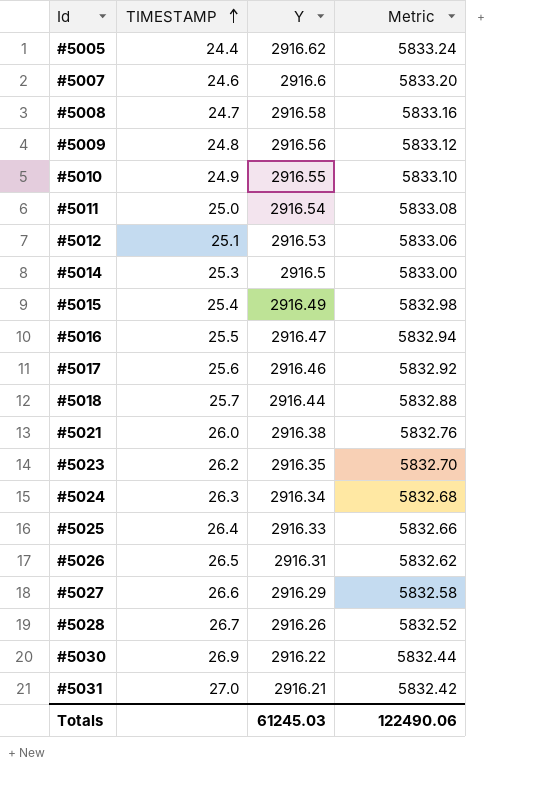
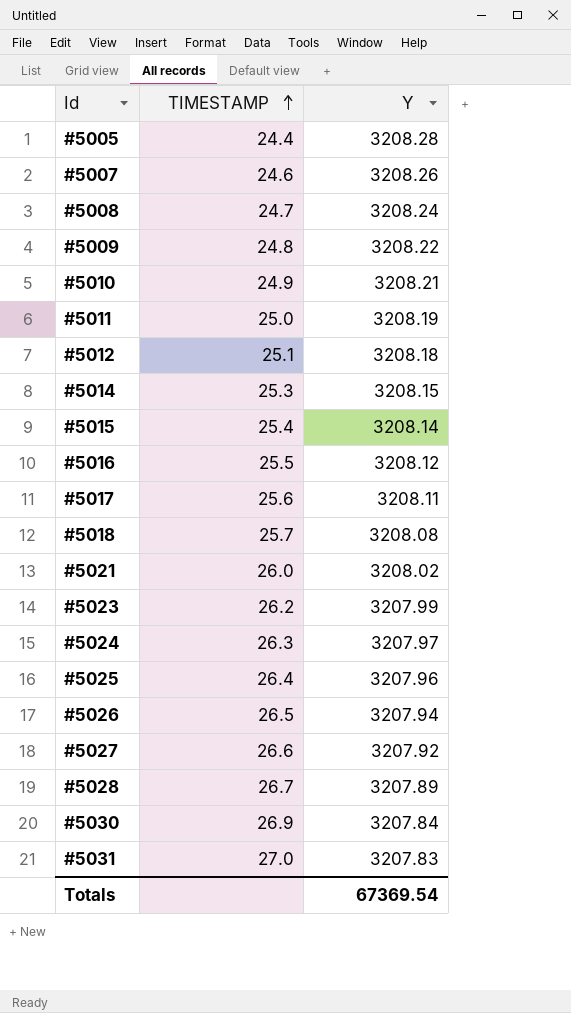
column Metric | formula: [Y] * 2 -> none
#5005 | Y: 2916.62 -> 3208.28
#5007 | Y: 2916.6 -> 3208.26
#5008 | Y: 2916.58 -> 3208.24
#5009 | Y: 2916.56 -> 3208.22
#5010 | Y: 2916.55 -> 3208.21
#5011 | Y: 2916.54 -> 3208.19
#5012 | Y: 2916.53 -> 3208.18
#5014 | Y: 2916.5 -> 3208.15
#5015 | Y: 2916.49 -> 3208.14
#5016 | Y: 2916.47 -> 3208.12
#5017 | Y: 2916.46 -> 3208.11
#5018 | Y: 2916.44 -> 3208.08
#5021 | Y: 2916.38 -> 3208.02
#5023 | Y: 2916.35 -> 3207.99
#5024 | Y: 2916.34 -> 3207.97
#5025 | Y: 2916.33 -> 3207.96
#5026 | Y: 2916.31 -> 3207.94
#5027 | Y: 2916.29 -> 3207.92
#5028 | Y: 2916.26 -> 3207.89
#5030 | Y: 2916.22 -> 3207.84
#5031 | Y: 2916.21 -> 3207.83
Totals | Y: 61245.03 -> 67369.54

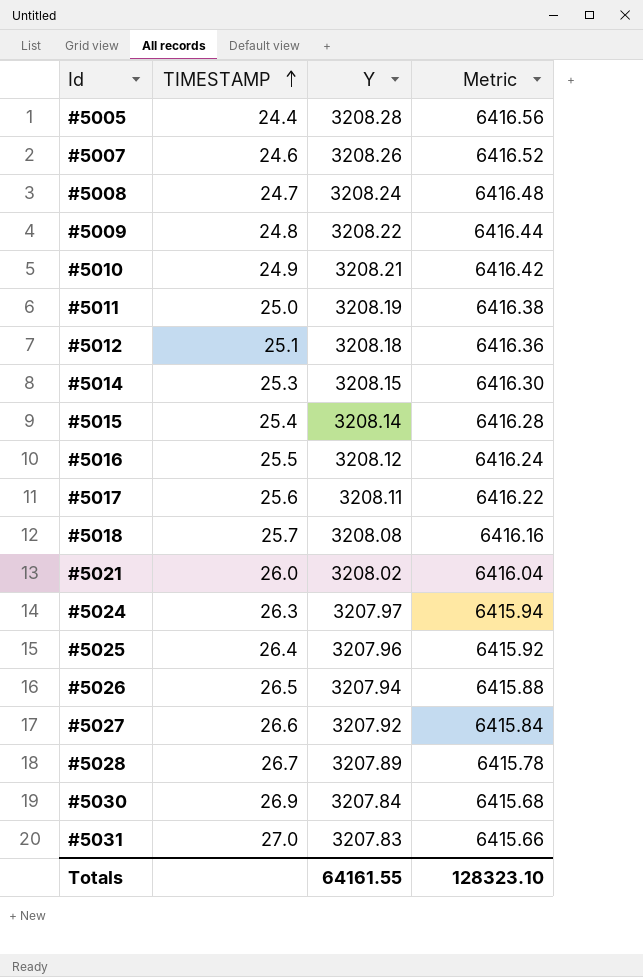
column Metric | formula: none -> [Y] * 2
row #5023: 26.2 | 3207.99 -> none
Totals | Y: 67369.54 -> 64161.55

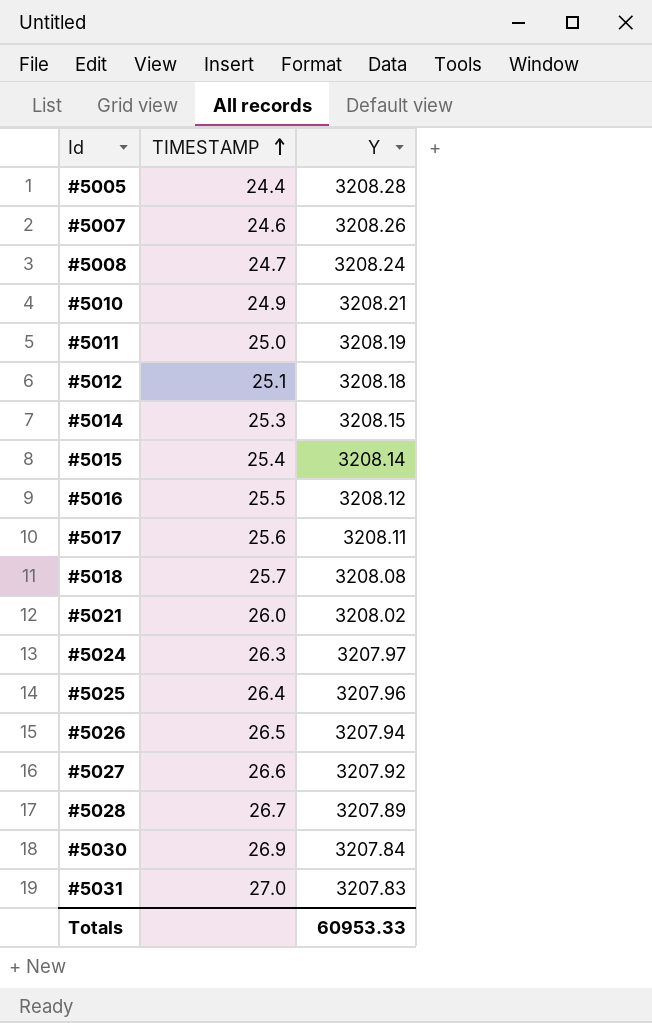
column Metric | formula: [Y] * 2 -> none
row #5009: 24.8 | 3208.22 | 6416.44 -> none
Totals | Y: 64161.55 -> 60953.33

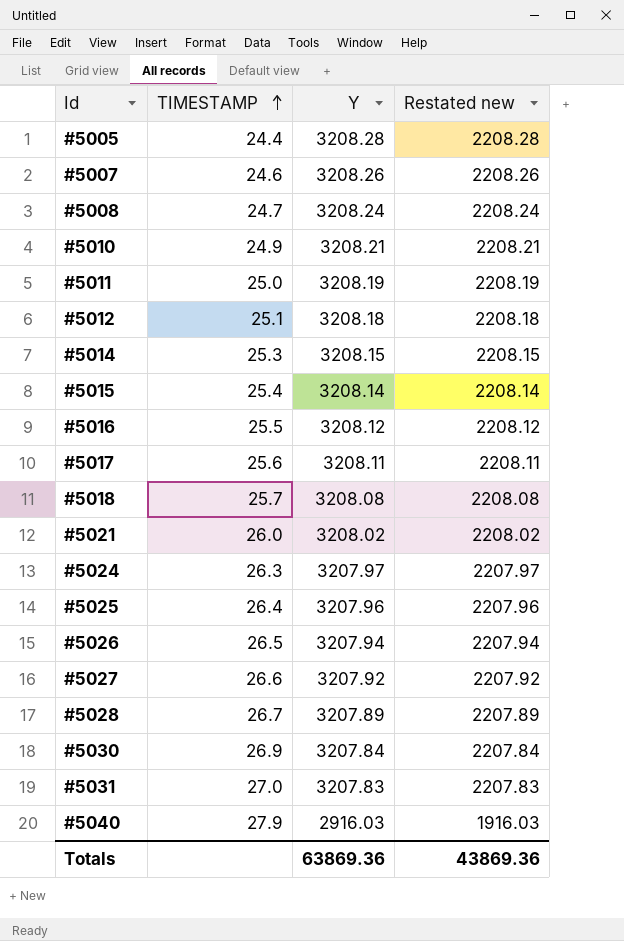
column Restated new | formula: none -> [Y] - 1000
row #5040: none -> 27.9 | 2916.03 | 1916.03
Totals | Y: 60953.33 -> 63869.36

